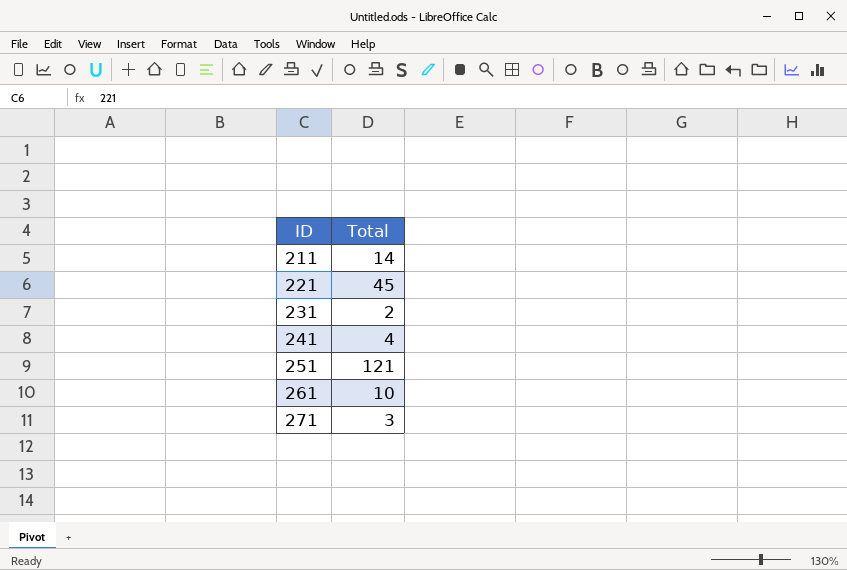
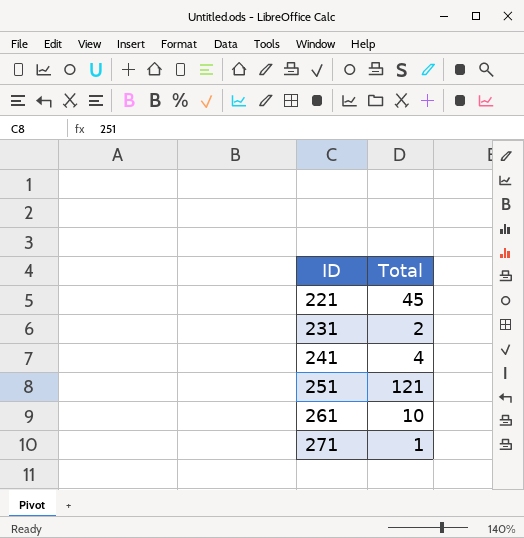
row 211: 14 -> none
271 | Total: 3 -> 1

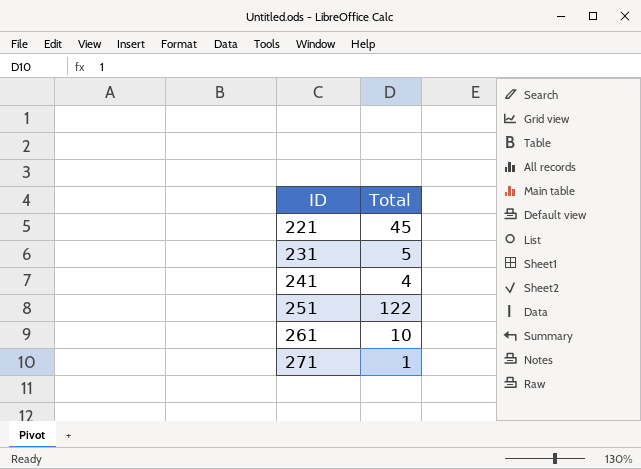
231 | Total: 2 -> 5
251 | Total: 121 -> 122

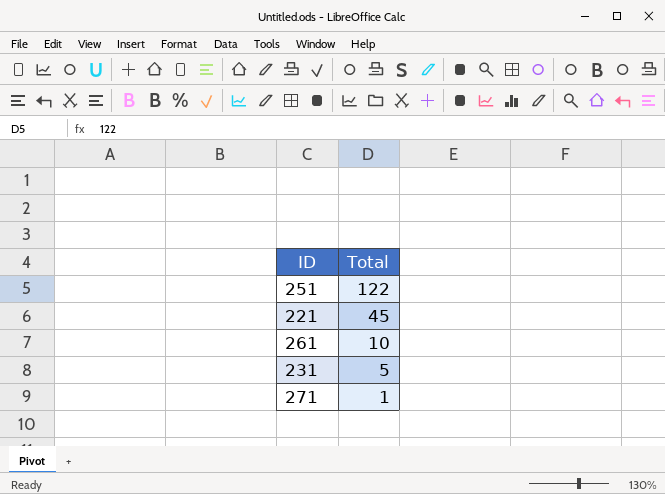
row order: ID ascending -> Total descending
row 241: 4 -> none

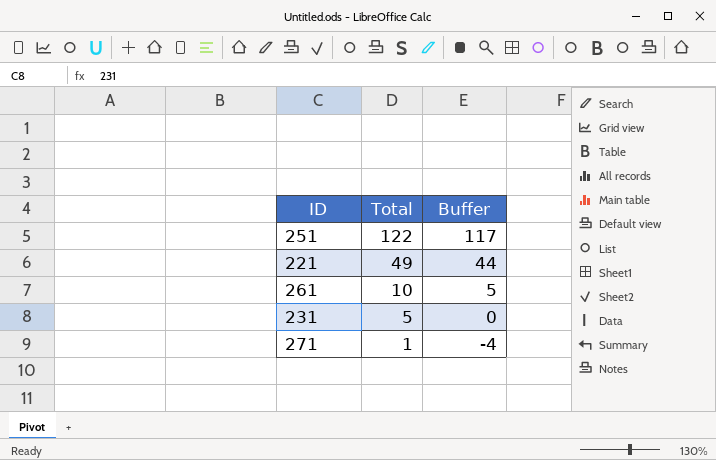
column Buffer | formula: none -> [Total] - 5
221 | Total: 45 -> 49

